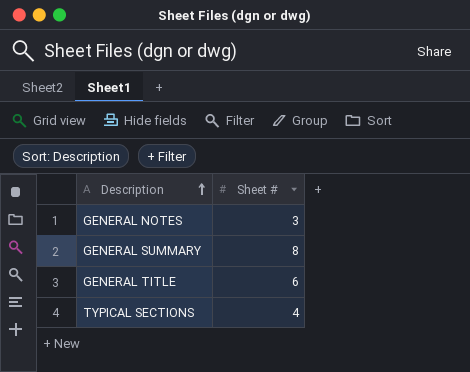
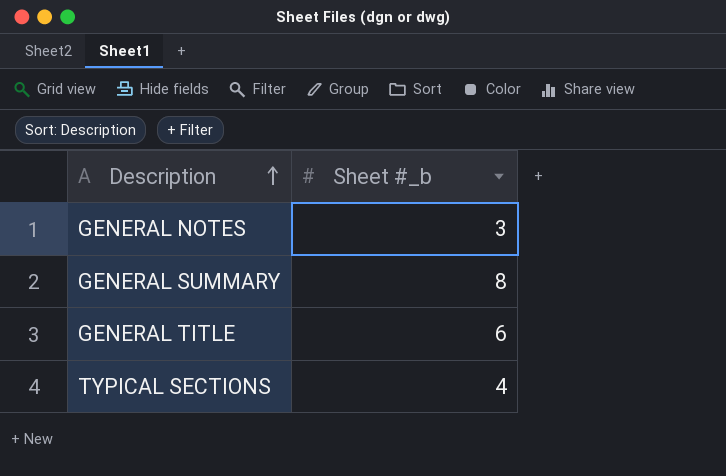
column name: Sheet # -> Sheet #_b

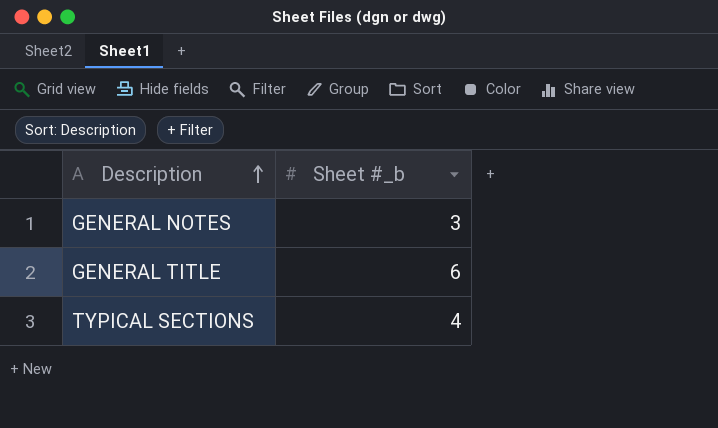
row GENERAL SUMMARY: 8 -> none

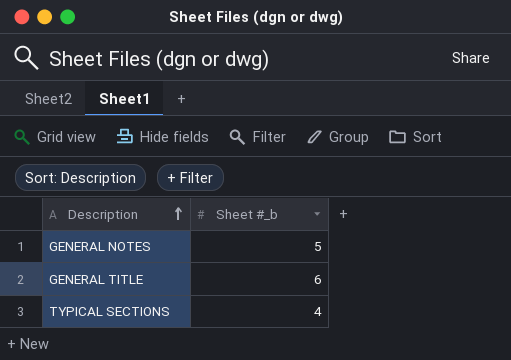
GENERAL NOTES | Sheet #_b: 3 -> 5

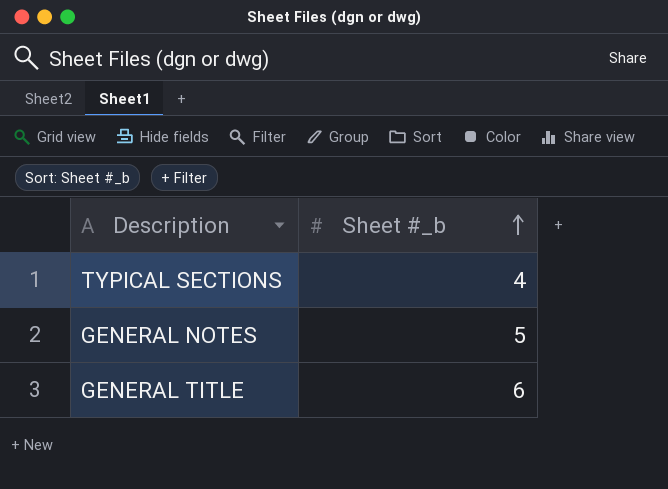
row order: Description ascending -> Sheet #_b ascending

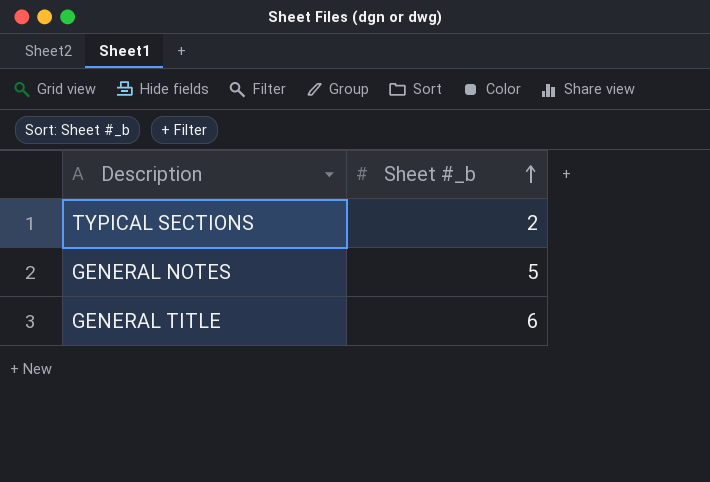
TYPICAL SECTIONS | Sheet #_b: 4 -> 2

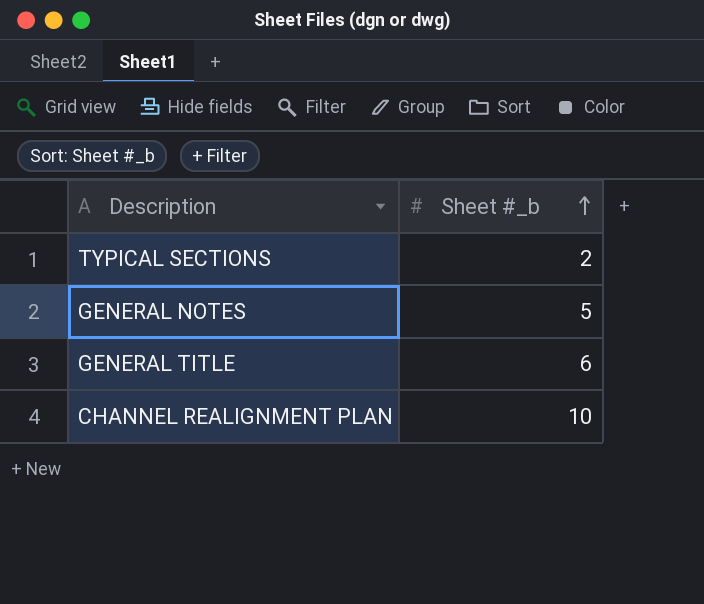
row CHANNEL REALIGNMENT PLAN: none -> 10

